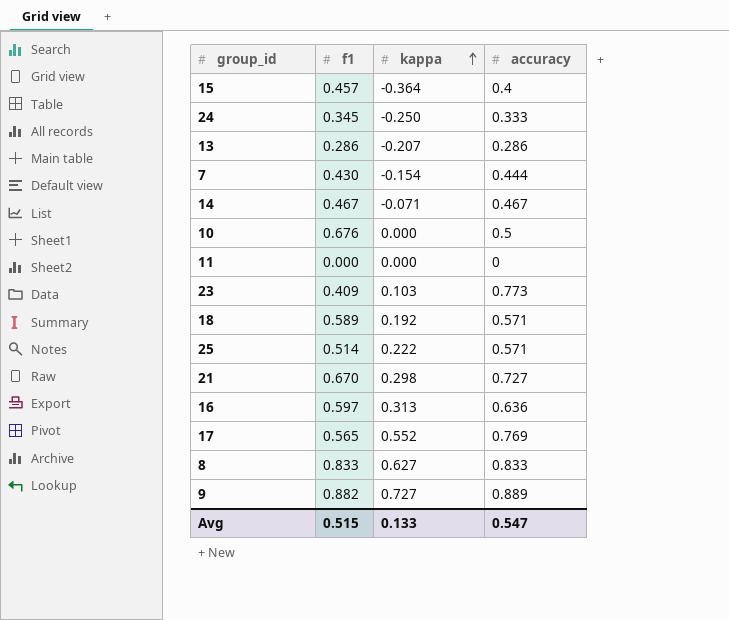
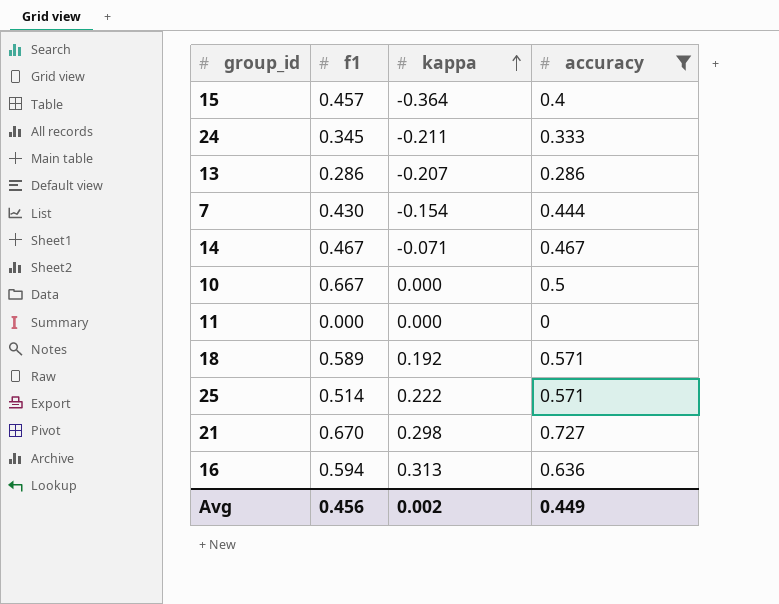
filter: none -> accuracy <= 0.727
24 | kappa: -0.250 -> -0.211
10 | f1: 0.676 -> 0.667
16 | f1: 0.597 -> 0.594
Avg | f1: 0.515 -> 0.456
Avg | kappa: 0.133 -> 0.002
Avg | accuracy: 0.547 -> 0.449

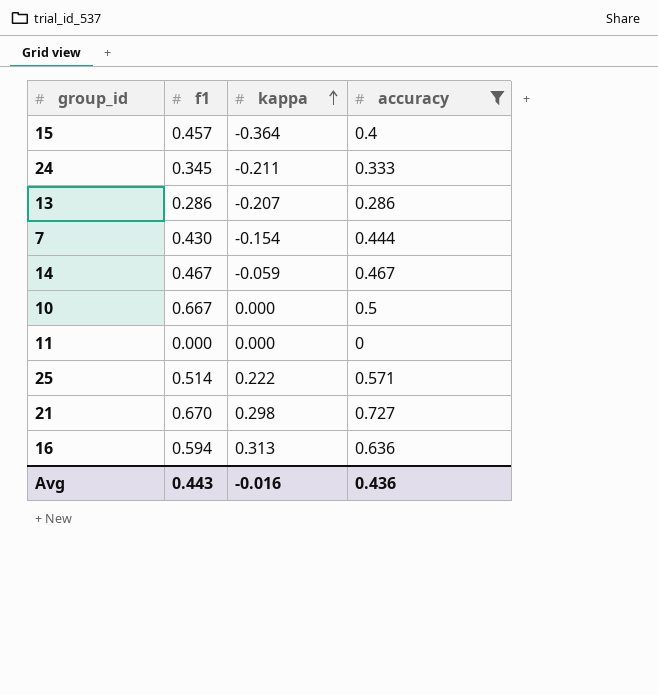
row 18: 0.589 | 0.192 | 0.571 -> none
14 | kappa: -0.071 -> -0.059
Avg | f1: 0.456 -> 0.443
Avg | kappa: 0.002 -> -0.016
Avg | accuracy: 0.449 -> 0.436

